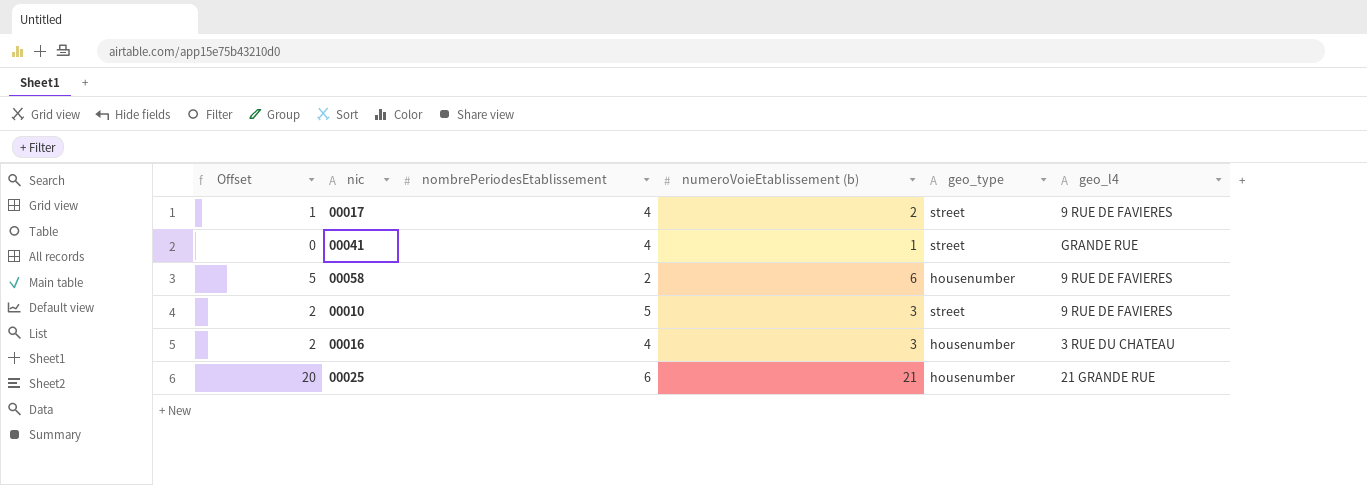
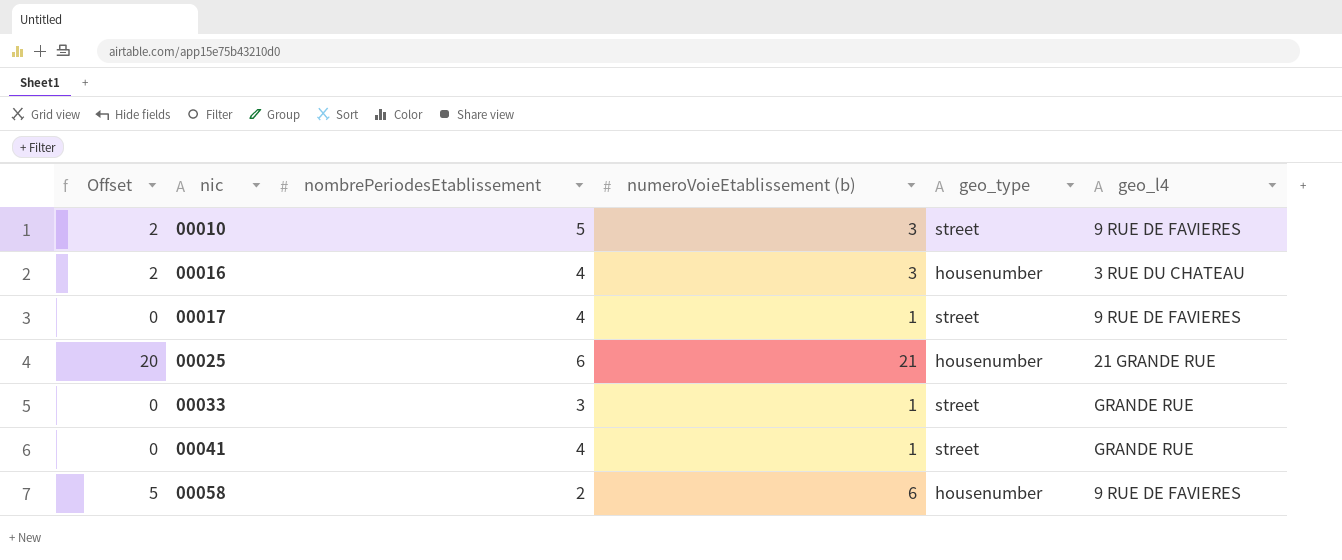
row order: none -> nic ascending
00017 | Offset: 1 -> 0
00017 | numeroVoieEtablissement (b): 2 -> 1
row 00033: none -> 0 | 3 | 1 | street | GRANDE RUE

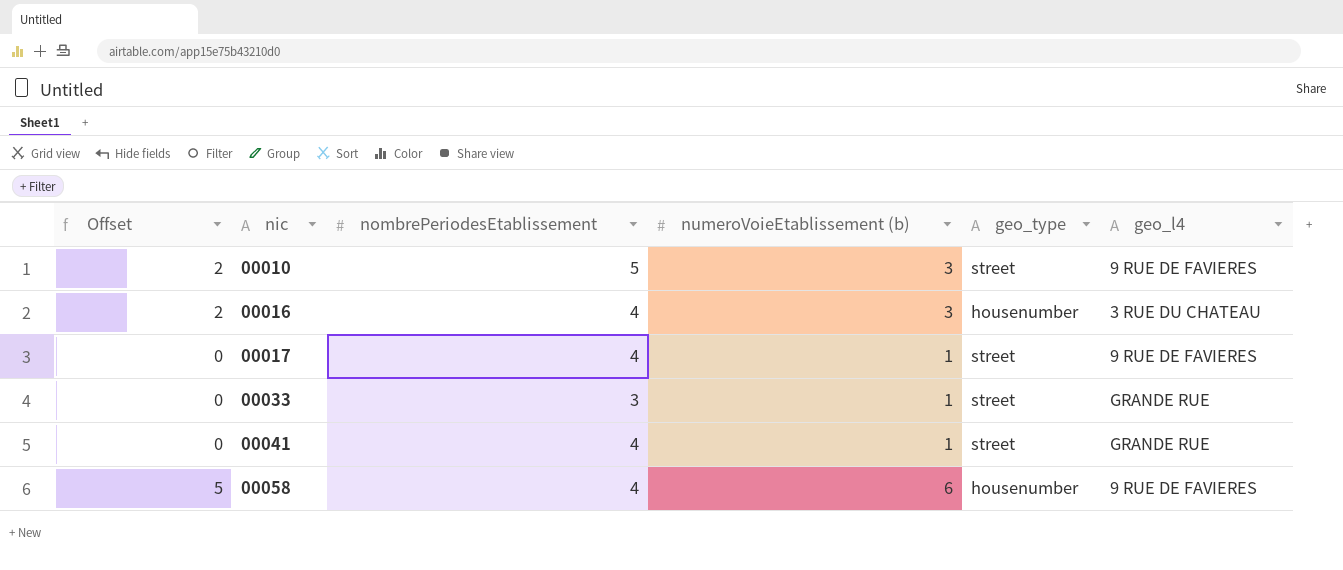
row 00025: 20 | 6 | 21 | housenumber | 21 GRANDE RUE -> none
00058 | nombrePeriodesEtablissement: 2 -> 4

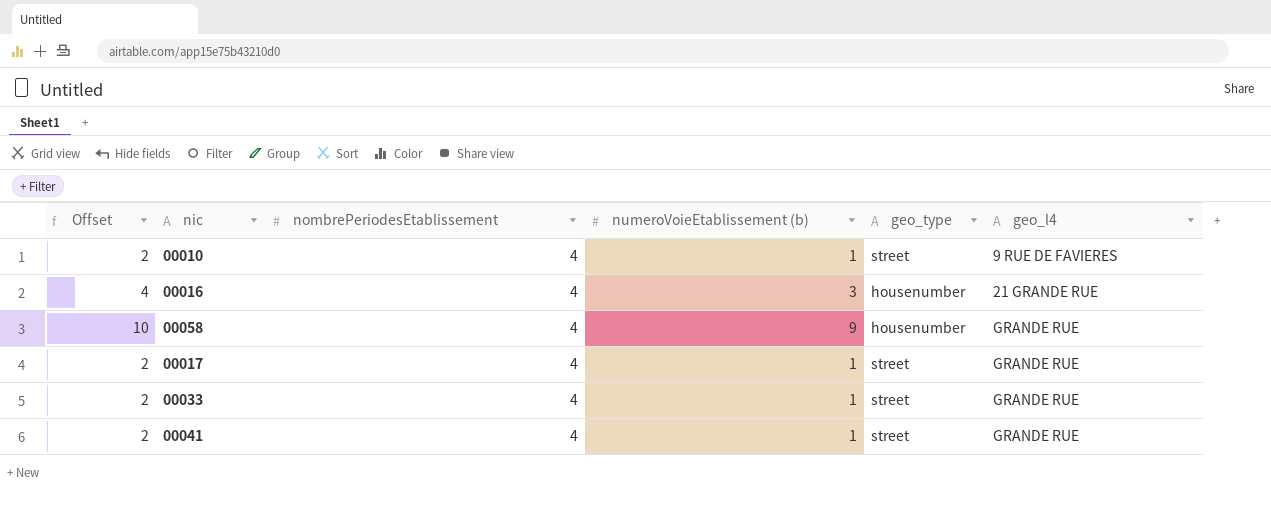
row order: nic ascending -> geo_l4 ascending
column Offset | formula: [numeroVoieEtablissement (b)] - 1 -> [numeroVoieEtablissement (b)] + 1
00010 | nombrePeriodesEtablissement: 5 -> 4
00010 | numeroVoieEtablissement (b): 3 -> 1
00016 | geo_l4: 3 RUE DU CHATEAU -> 21 GRANDE RUE
00058 | numeroVoieEtablissement (b): 6 -> 9
00058 | geo_l4: 9 RUE DE FAVIERES -> GRANDE RUE
00017 | geo_l4: 9 RUE DE FAVIERES -> GRANDE RUE
00033 | nombrePeriodesEtablissement: 3 -> 4

